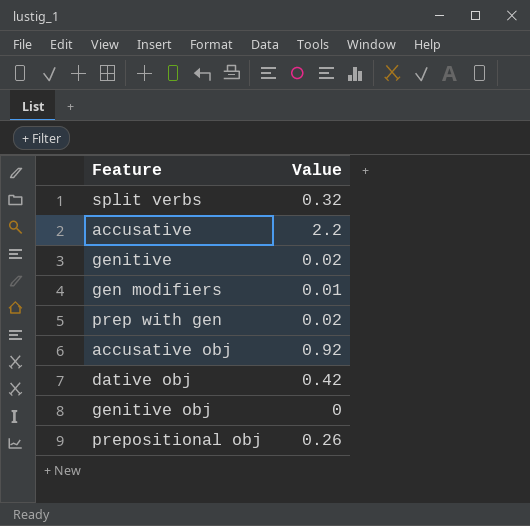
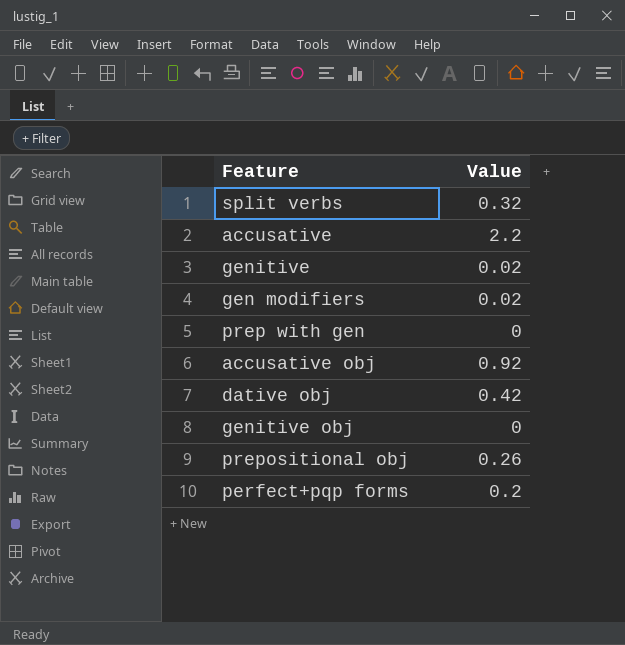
gen modifiers | Value: 0.01 -> 0.02
prep with gen | Value: 0.02 -> 0
row perfect+pqp forms: none -> 0.2

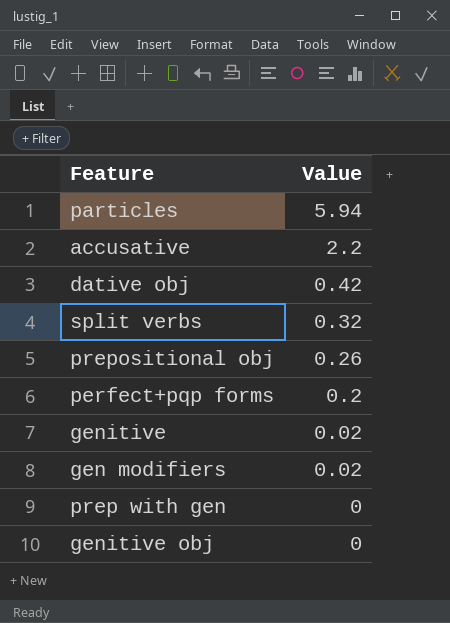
row order: none -> Value descending
row accusative obj: 0.92 -> none
row particles: none -> 5.94

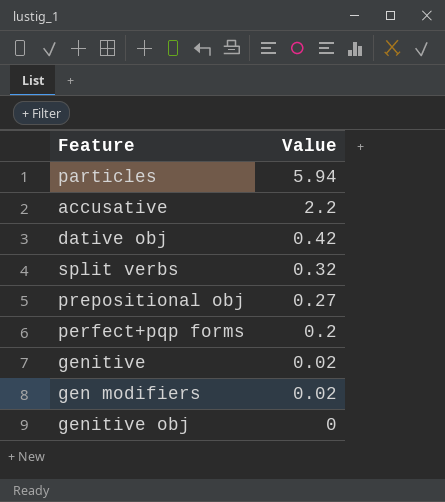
row prep with gen: 0 -> none
prepositional obj | Value: 0.26 -> 0.27

